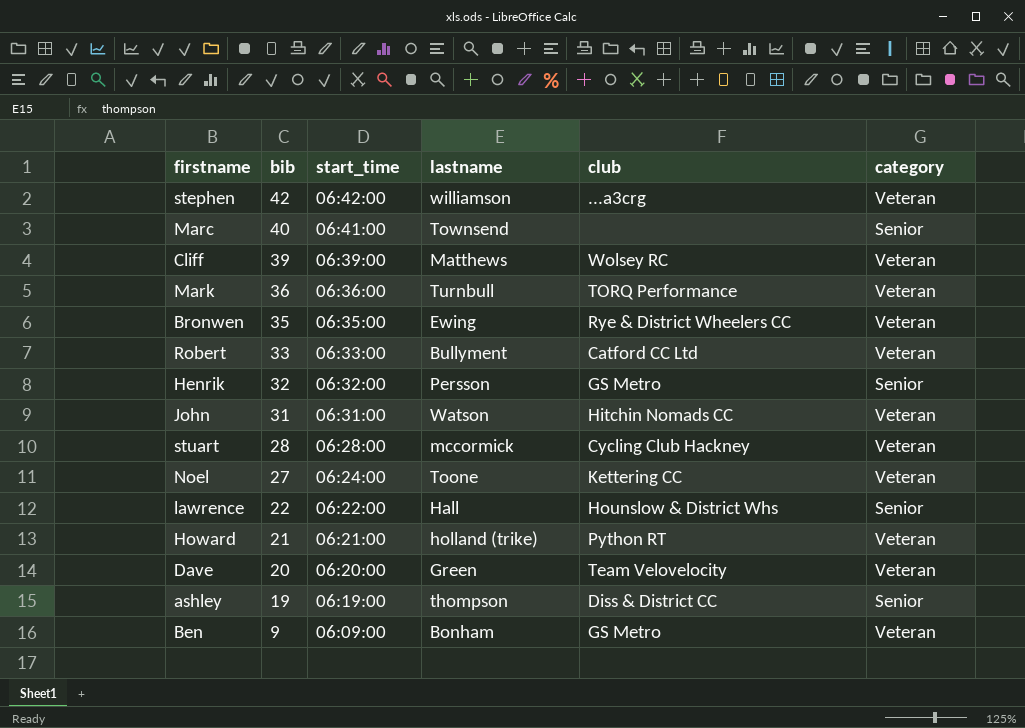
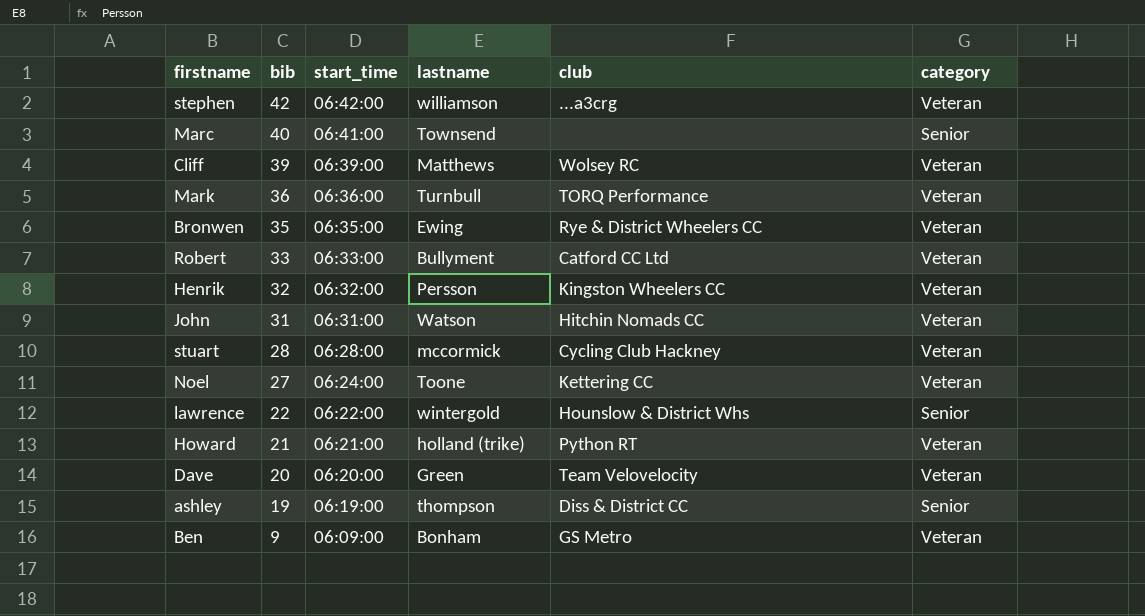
Henrik | club: GS Metro -> Kingston Wheelers CC
Henrik | category: Senior -> Veteran
lawrence | lastname: Hall -> wintergold

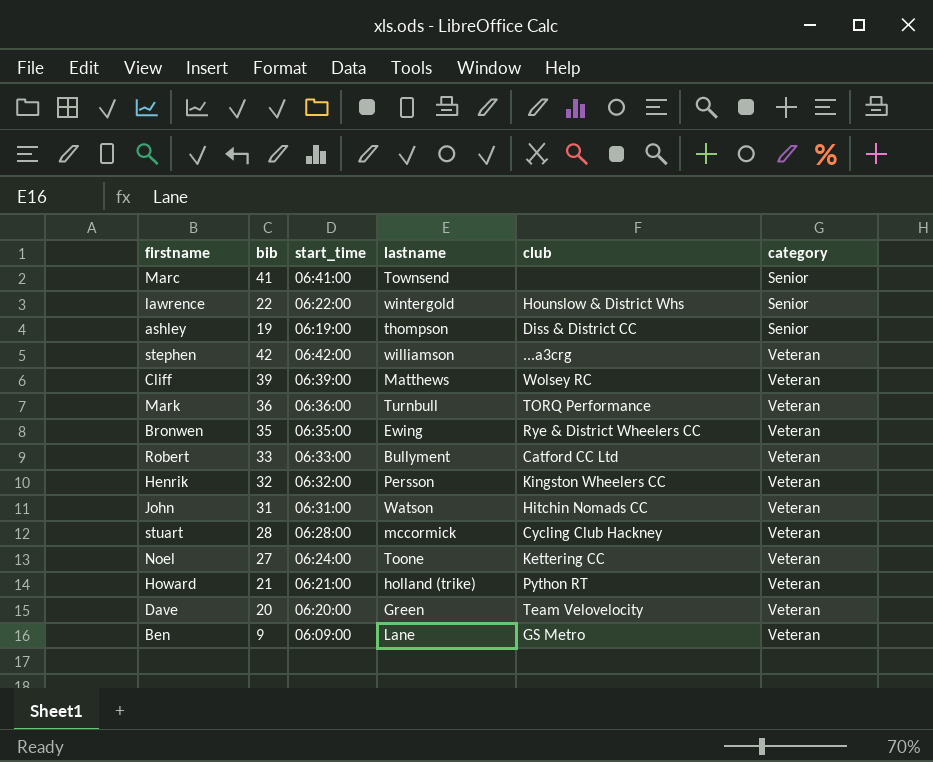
row order: bib descending -> category ascending
Marc | bib: 40 -> 41
Ben | lastname: Bonham -> Lane

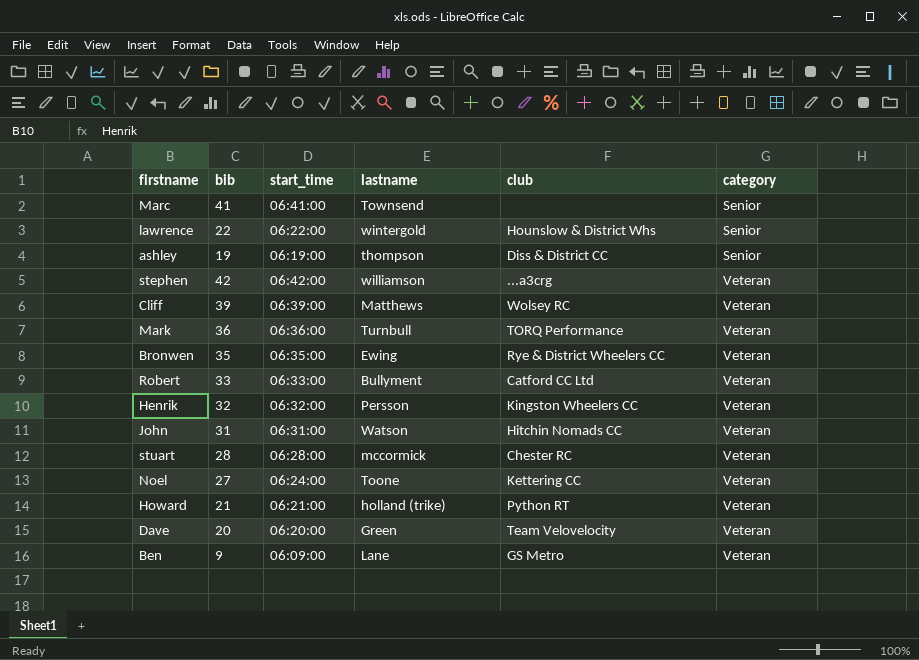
stuart | club: Cycling Club Hackney -> Chester RC

